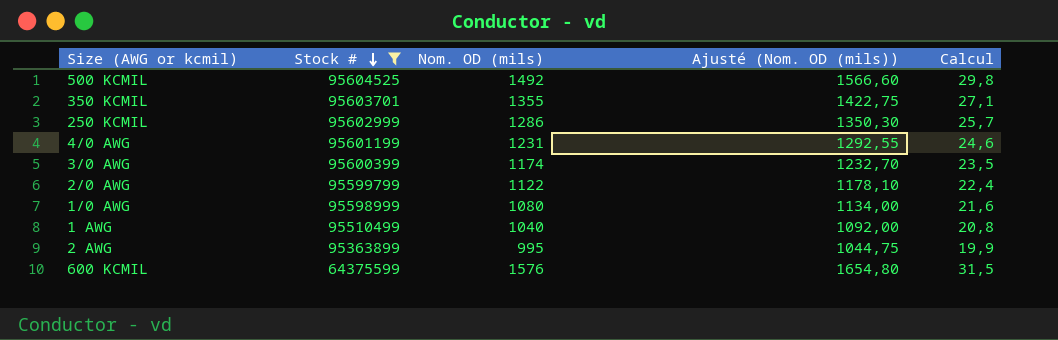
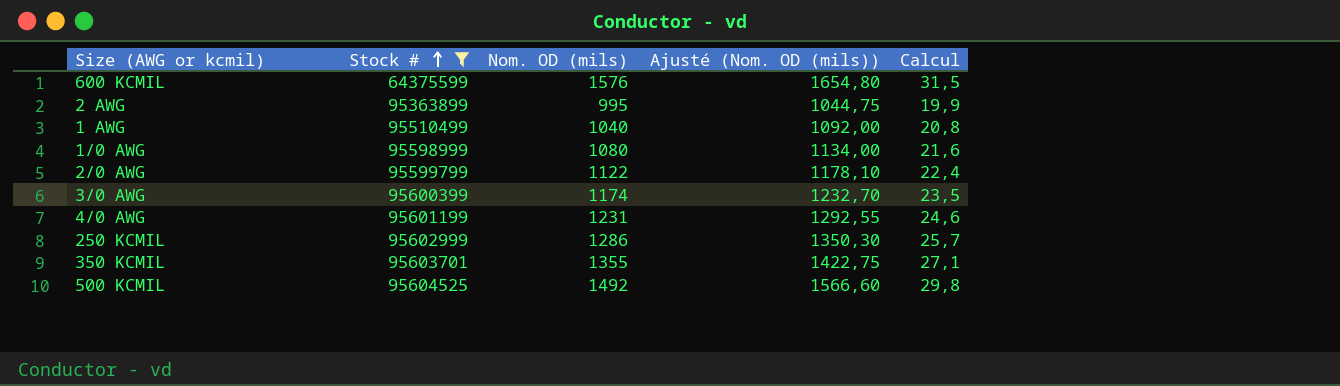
row order: Stock # descending -> Stock # ascending

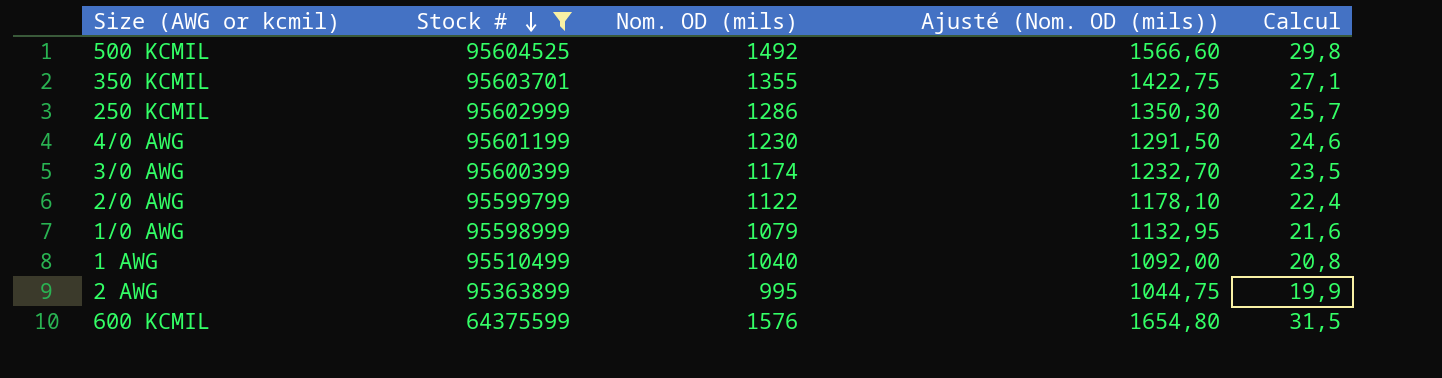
row order: Stock # ascending -> Stock # descending
4/0 AWG | Nom. OD (mils): 1231 -> 1230
4/0 AWG | Ajusté (Nom. OD (mils)): 1292,55 -> 1291,50
1/0 AWG | Nom. OD (mils): 1080 -> 1079
1/0 AWG | Ajusté (Nom. OD (mils)): 1134,00 -> 1132,95

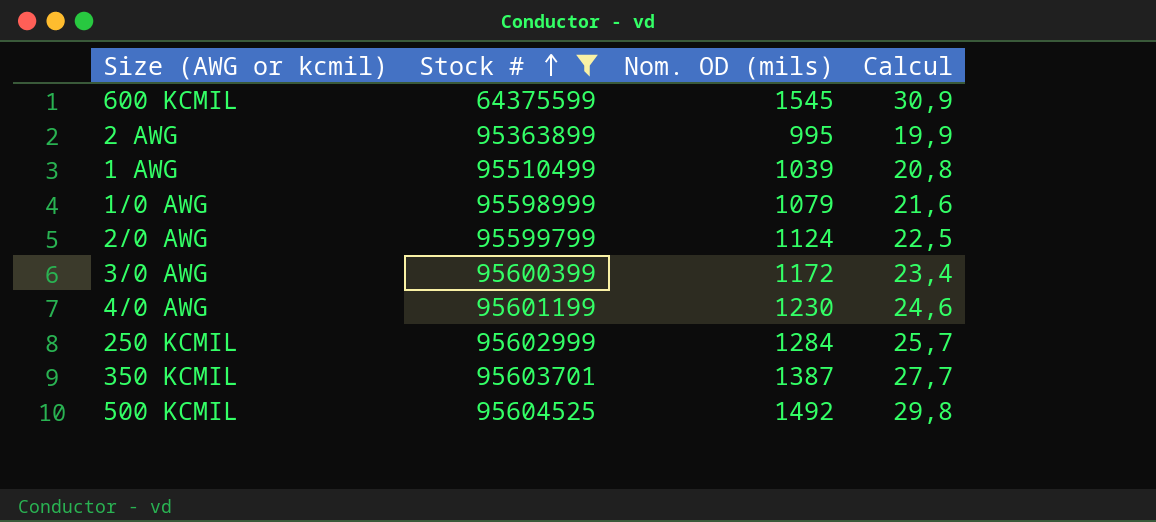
row order: Stock # descending -> Stock # ascending
column Ajusté (Nom. OD (mils)) | formula: [Nom. OD (mils)] * 1,05 -> none
600 KCMIL | Nom. OD (mils): 1576 -> 1545
600 KCMIL | Calcul: 31,5 -> 30,9
1 AWG | Nom. OD (mils): 1040 -> 1039
2/0 AWG | Nom. OD (mils): 1122 -> 1124
2/0 AWG | Calcul: 22,4 -> 22,5
3/0 AWG | Nom. OD (mils): 1174 -> 1172
3/0 AWG | Calcul: 23,5 -> 23,4
250 KCMIL | Nom. OD (mils): 1286 -> 1284
350 KCMIL | Nom. OD (mils): 1355 -> 1387
350 KCMIL | Calcul: 27,1 -> 27,7

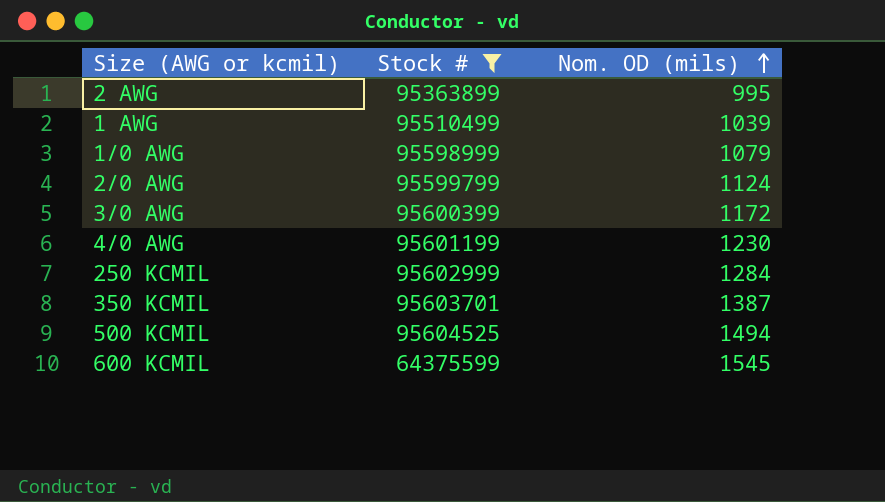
row order: Stock # ascending -> Nom. OD (mils) ascending
column Calcul | formula: [Nom. OD (mils)] * 0,02 -> none
500 KCMIL | Nom. OD (mils): 1492 -> 1494

